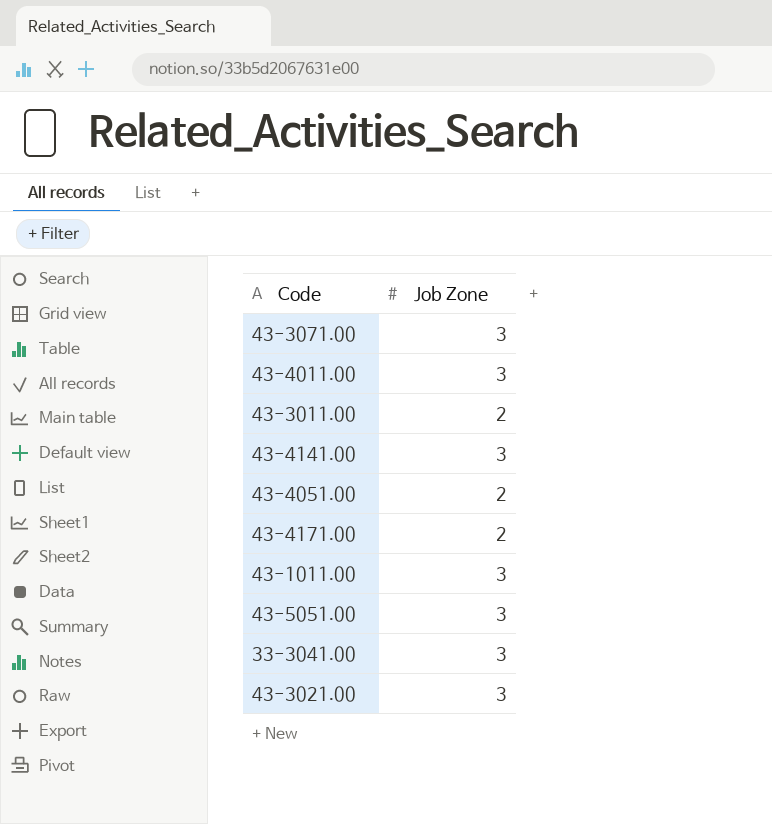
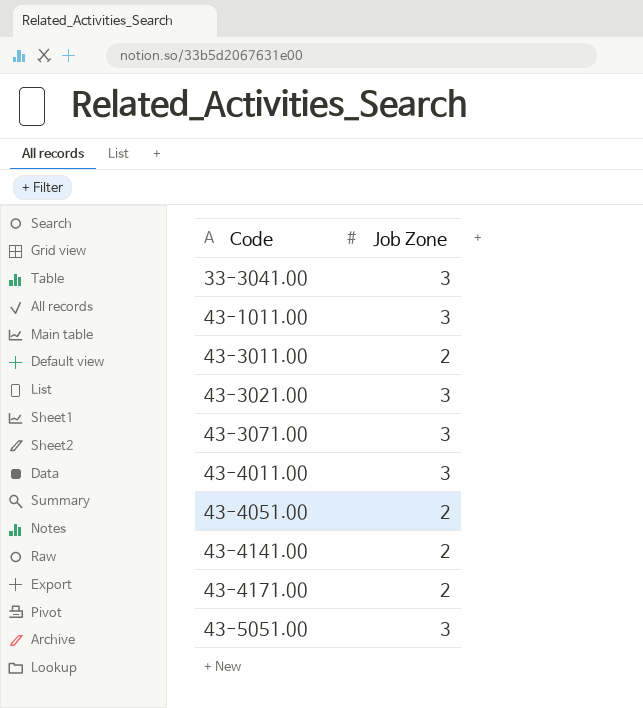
row order: none -> Code ascending
43-4141.00 | Job Zone: 3 -> 2

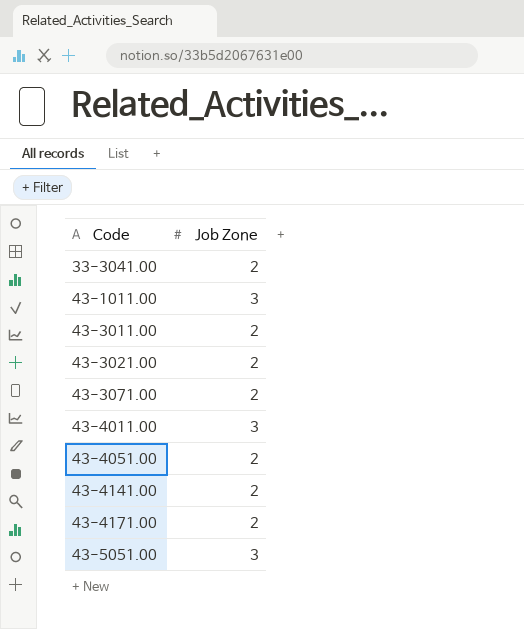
33-3041.00 | Job Zone: 3 -> 2
43-3021.00 | Job Zone: 3 -> 2
43-3071.00 | Job Zone: 3 -> 2

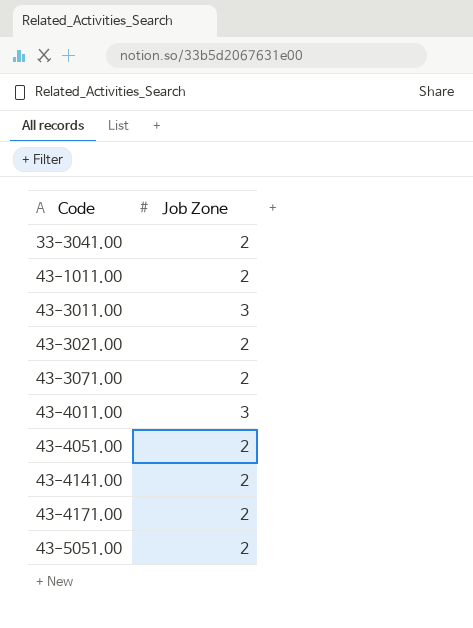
43-1011.00 | Job Zone: 3 -> 2
43-3011.00 | Job Zone: 2 -> 3
43-5051.00 | Job Zone: 3 -> 2

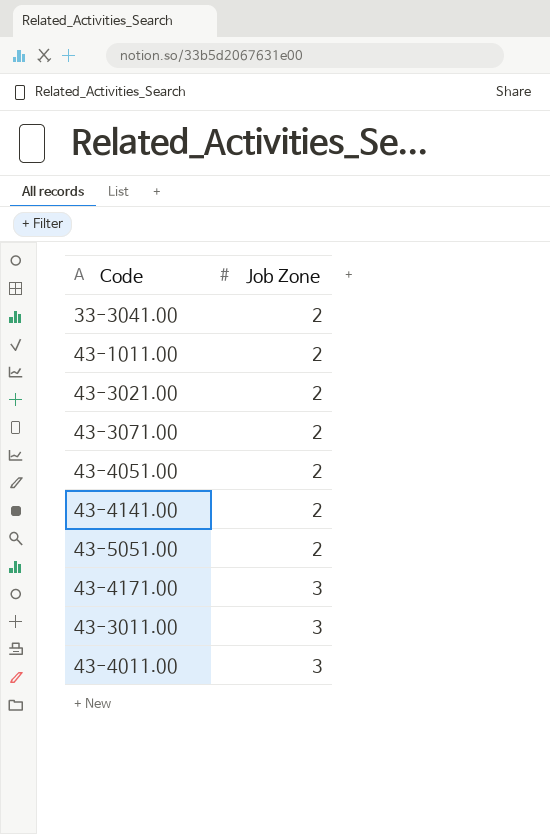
row order: Code ascending -> Job Zone ascending
43-4171.00 | Job Zone: 2 -> 3

